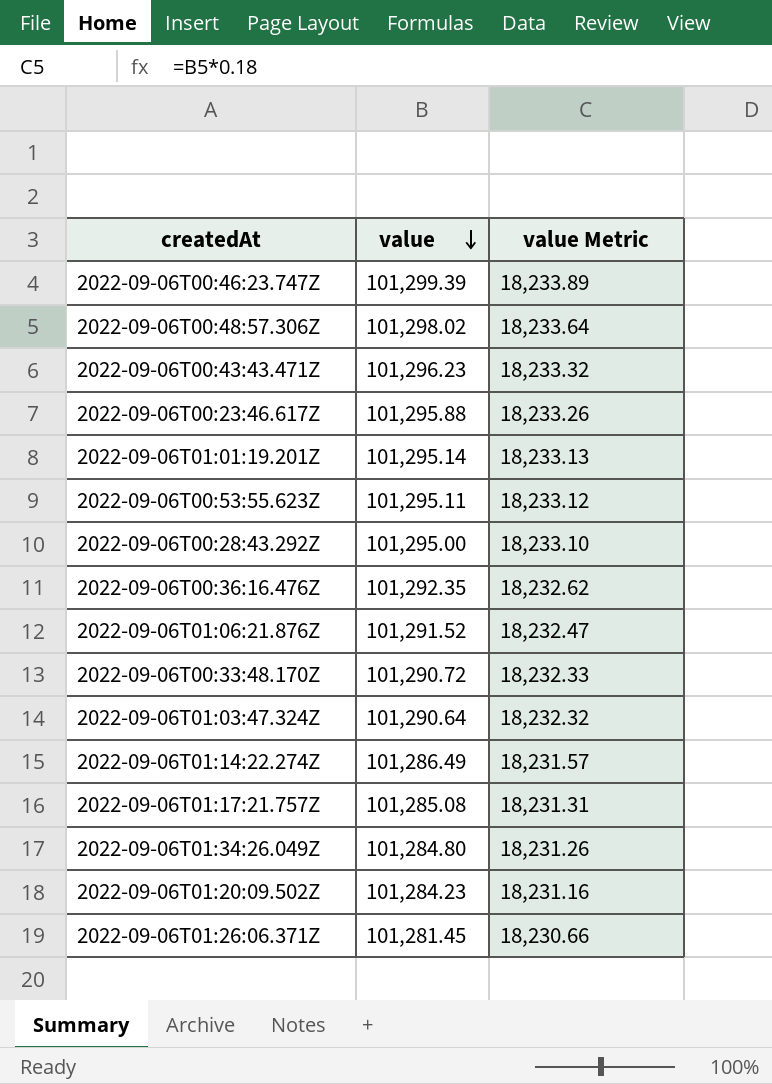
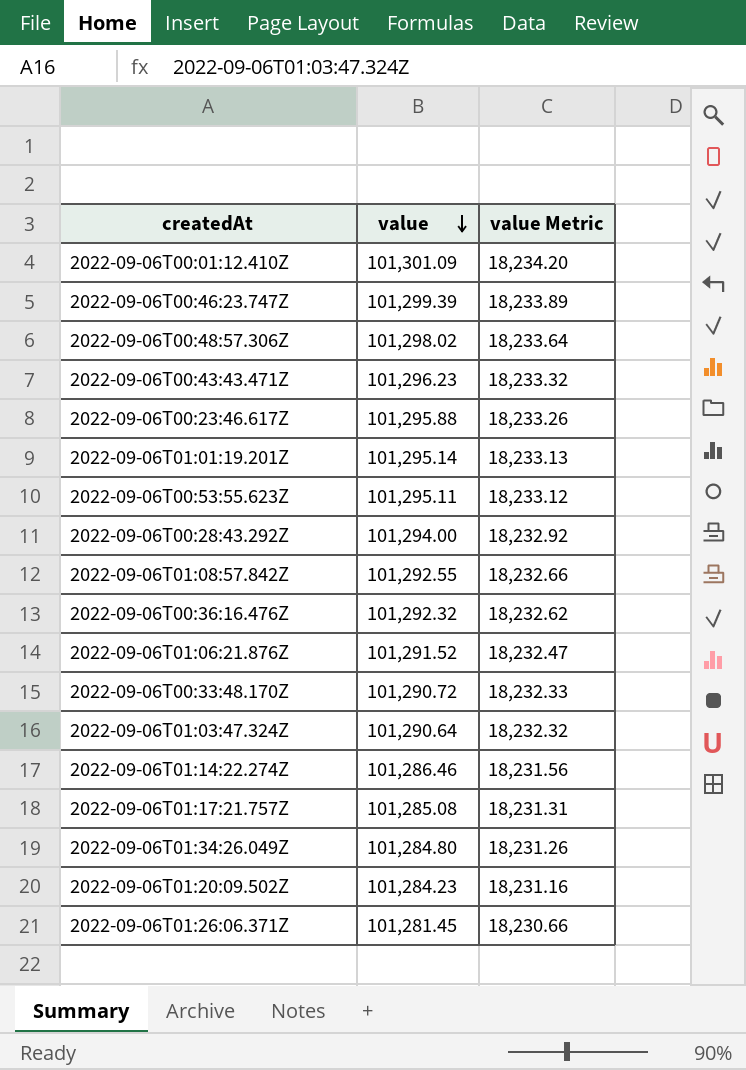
row 2022-09-06T00:01:12.410Z: none -> 101,301.09 | 18,234.20
2022-09-06T00:28:43.292Z | value: 101,295.00 -> 101,294.00
2022-09-06T00:28:43.292Z | value Metric: 18,233.10 -> 18,232.92
row 2022-09-06T01:08:57.842Z: none -> 101,292.55 | 18,232.66
2022-09-06T00:36:16.476Z | value: 101,292.35 -> 101,292.32
2022-09-06T01:14:22.274Z | value: 101,286.49 -> 101,286.46
2022-09-06T01:14:22.274Z | value Metric: 18,231.57 -> 18,231.56

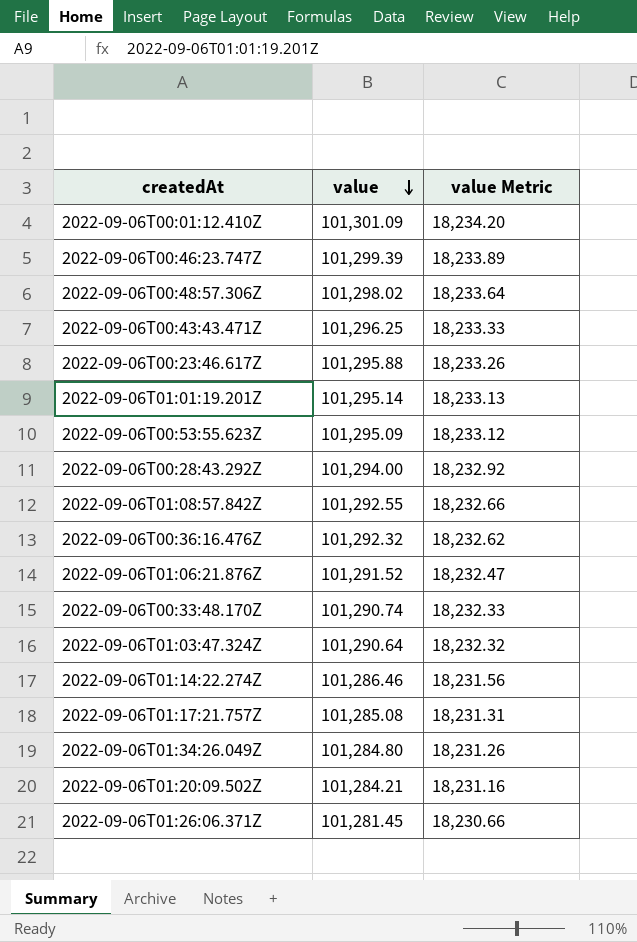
2022-09-06T00:43:43.471Z | value: 101,296.23 -> 101,296.25
2022-09-06T00:43:43.471Z | value Metric: 18,233.32 -> 18,233.33
2022-09-06T00:53:55.623Z | value: 101,295.11 -> 101,295.09
2022-09-06T00:33:48.170Z | value: 101,290.72 -> 101,290.74
2022-09-06T01:20:09.502Z | value: 101,284.23 -> 101,284.21

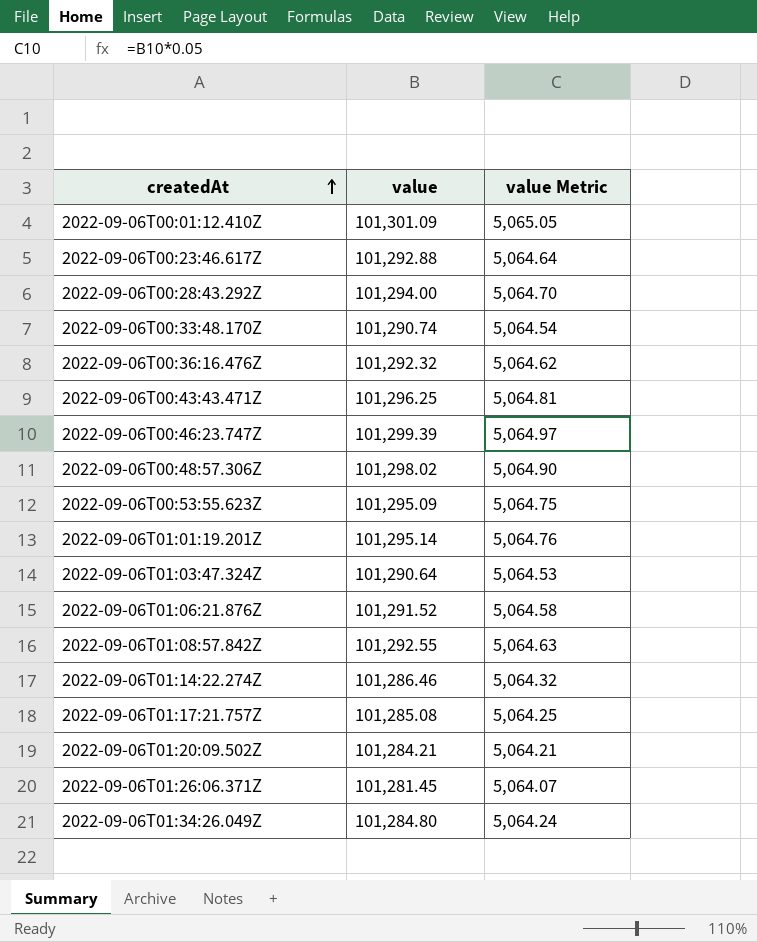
row order: value descending -> createdAt ascending
column value Metric | formula: [value] * 0.18 -> [value] * 0.05
2022-09-06T00:23:46.617Z | value: 101,295.88 -> 101,292.88

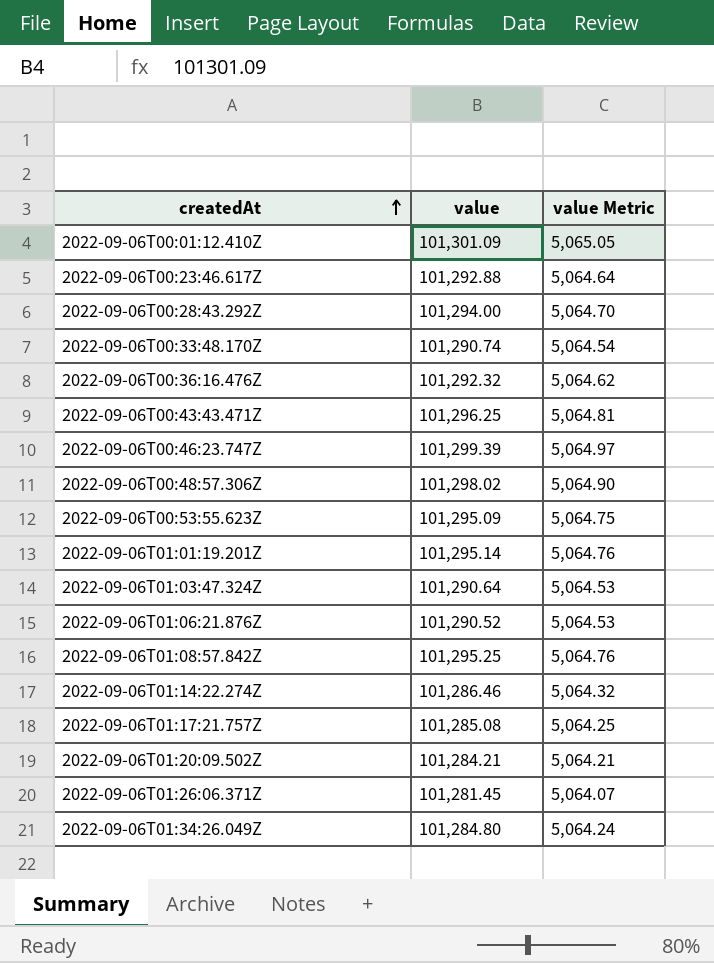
2022-09-06T01:06:21.876Z | value: 101,291.52 -> 101,290.52
2022-09-06T01:06:21.876Z | value Metric: 5,064.58 -> 5,064.53
2022-09-06T01:08:57.842Z | value: 101,292.55 -> 101,295.25
2022-09-06T01:08:57.842Z | value Metric: 5,064.63 -> 5,064.76

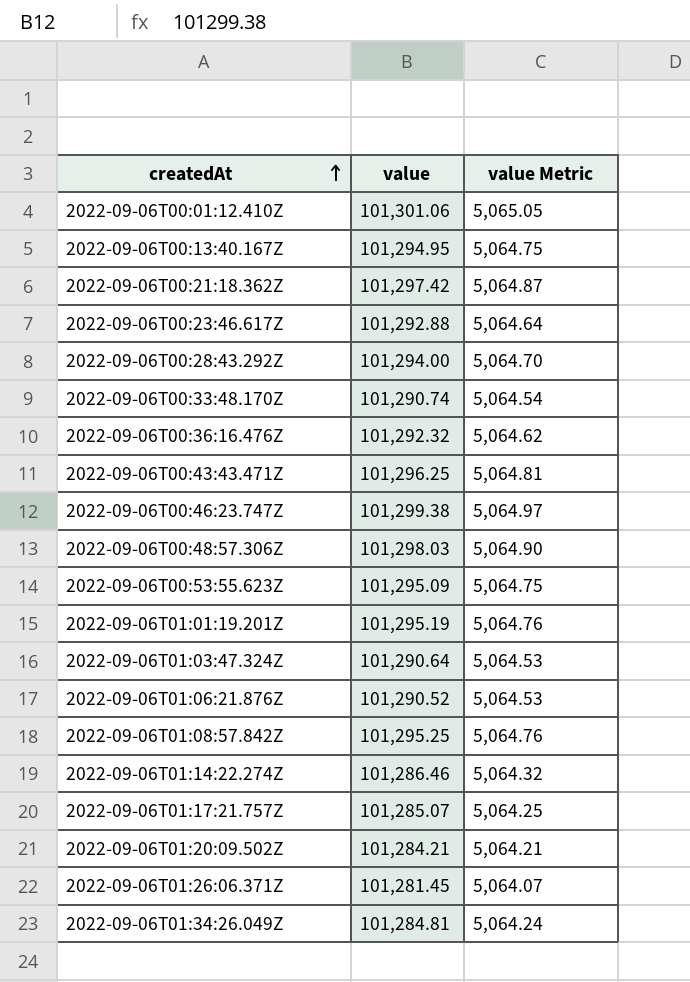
2022-09-06T00:01:12.410Z | value: 101,301.09 -> 101,301.06
row 2022-09-06T00:13:40.167Z: none -> 101,294.95 | 5,064.75
row 2022-09-06T00:21:18.362Z: none -> 101,297.42 | 5,064.87
2022-09-06T00:46:23.747Z | value: 101,299.39 -> 101,299.38
2022-09-06T00:48:57.306Z | value: 101,298.02 -> 101,298.03
2022-09-06T01:01:19.201Z | value: 101,295.14 -> 101,295.19
2022-09-06T01:17:21.757Z | value: 101,285.08 -> 101,285.07
2022-09-06T01:34:26.049Z | value: 101,284.80 -> 101,284.81

